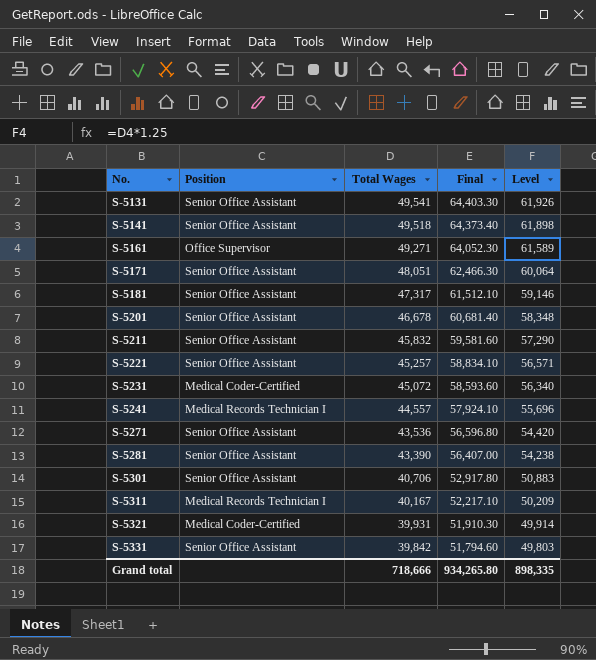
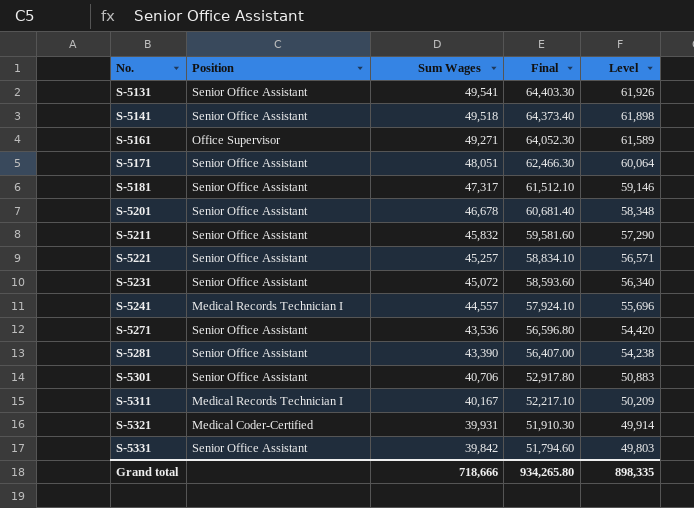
column name: Total Wages -> Sum Wages
S-5231 | Position: Medical Coder-Certified -> Senior Office Assistant

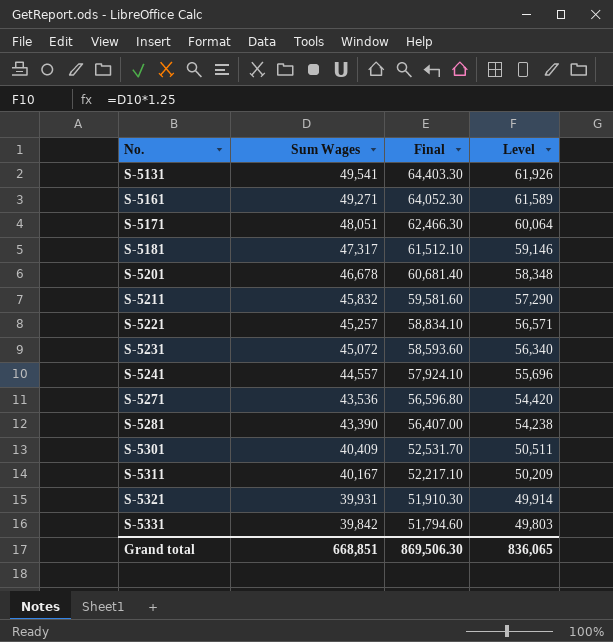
column Position | position: 2 -> none
row S-5141: Senior Office Assistant | 49,518 | 64,373.40 | 61,898 -> none
S-5301 | Sum Wages: 40,706 -> 40,409
S-5301 | Final: 52,917.80 -> 52,531.70
S-5301 | Level: 50,883 -> 50,511
Grand total | Sum Wages: 718,666 -> 668,851
Grand total | Final: 934,265.80 -> 869,506.30
Grand total | Level: 898,335 -> 836,065

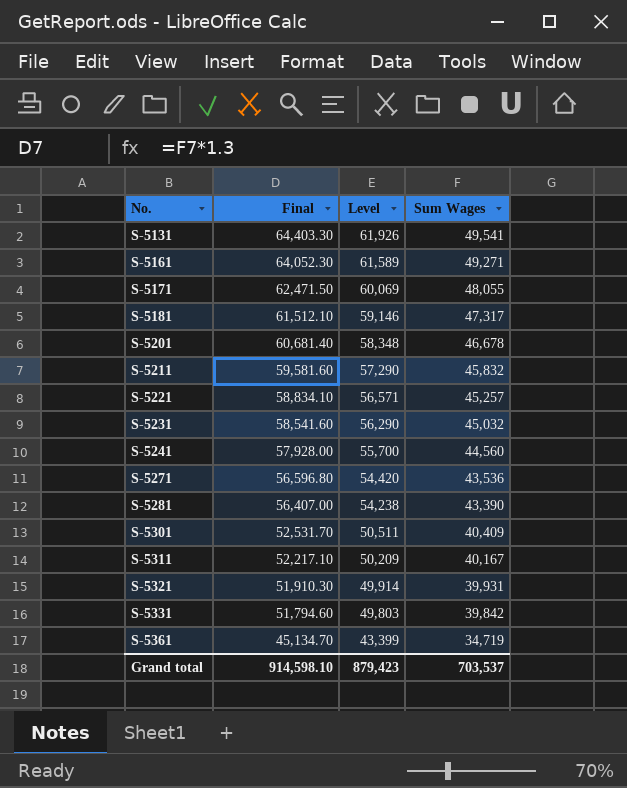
column Sum Wages | position: 2 -> 4
S-5171 | Final: 62,466.30 -> 62,471.50
S-5171 | Level: 60,064 -> 60,069
S-5171 | Sum Wages: 48,051 -> 48,055
S-5231 | Final: 58,593.60 -> 58,541.60
S-5231 | Level: 56,340 -> 56,290
S-5231 | Sum Wages: 45,072 -> 45,032
S-5241 | Final: 57,924.10 -> 57,928.00
S-5241 | Level: 55,696 -> 55,700
S-5241 | Sum Wages: 44,557 -> 44,560
row S-5361: none -> 45,134.70 | 43,399 | 34,719
Grand total | Final: 869,506.30 -> 914,598.10
Grand total | Level: 836,065 -> 879,423
Grand total | Sum Wages: 668,851 -> 703,537

